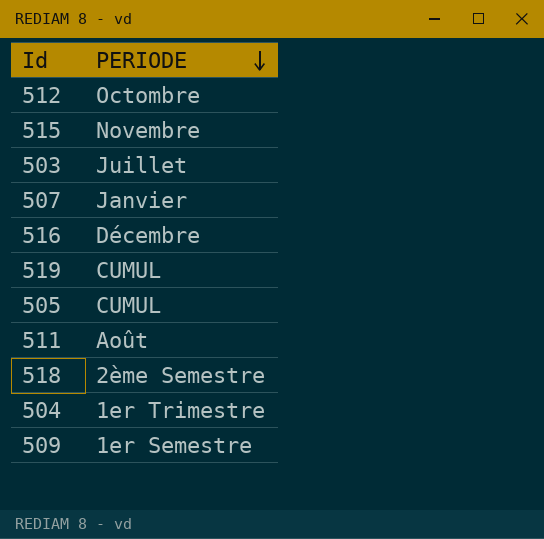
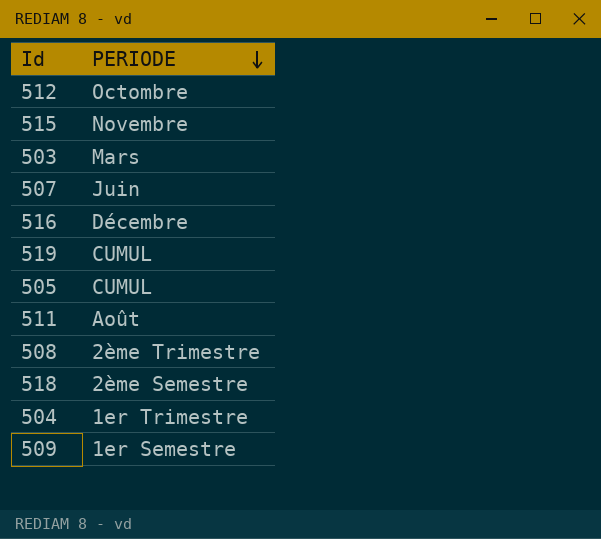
503 | PERIODE: Juillet -> Mars
507 | PERIODE: Janvier -> Juin
row 508: none -> 2ème Trimestre

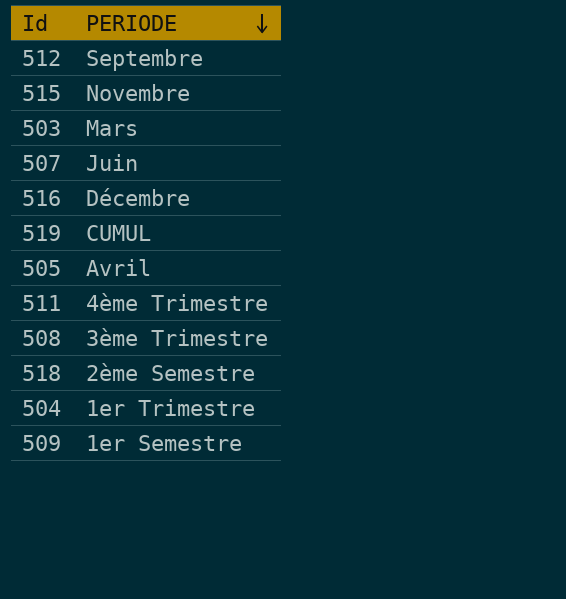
512 | PERIODE: Octombre -> Septembre
505 | PERIODE: CUMUL -> Avril
511 | PERIODE: Août -> 4ème Trimestre
508 | PERIODE: 2ème Trimestre -> 3ème Trimestre

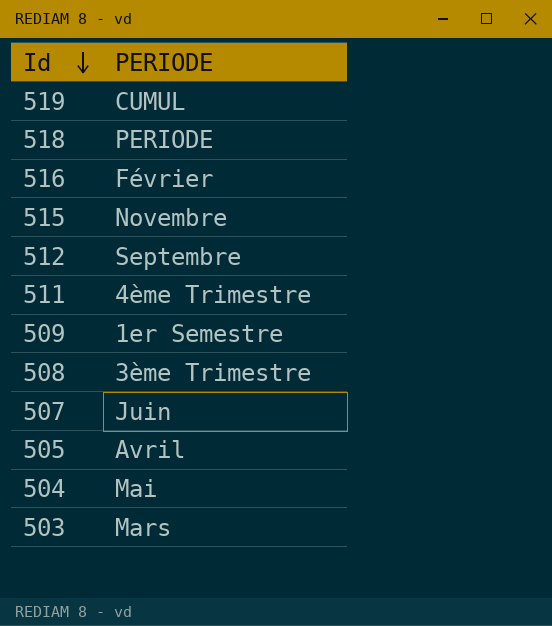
row order: PERIODE descending -> Id descending
518 | PERIODE: 2ème Semestre -> PERIODE
516 | PERIODE: Décembre -> Février
504 | PERIODE: 1er Trimestre -> Mai

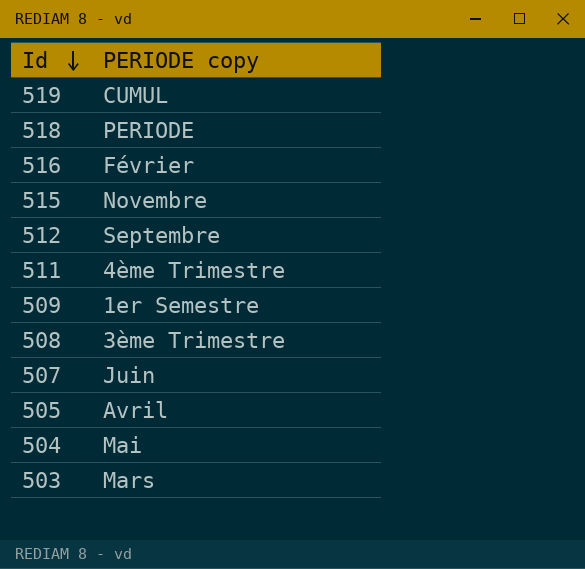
column name: PERIODE -> PERIODE copy

